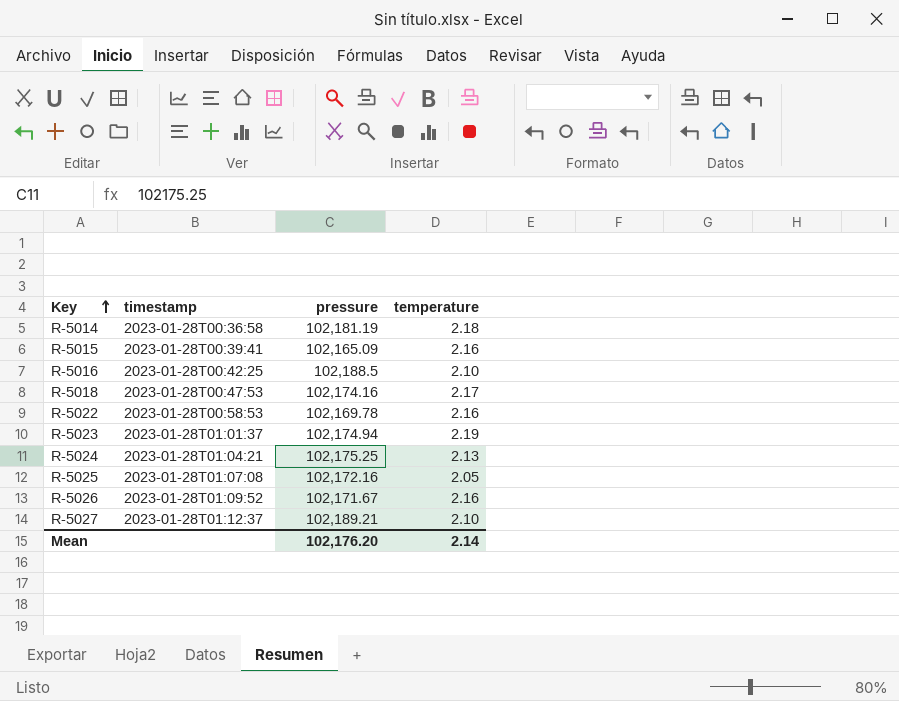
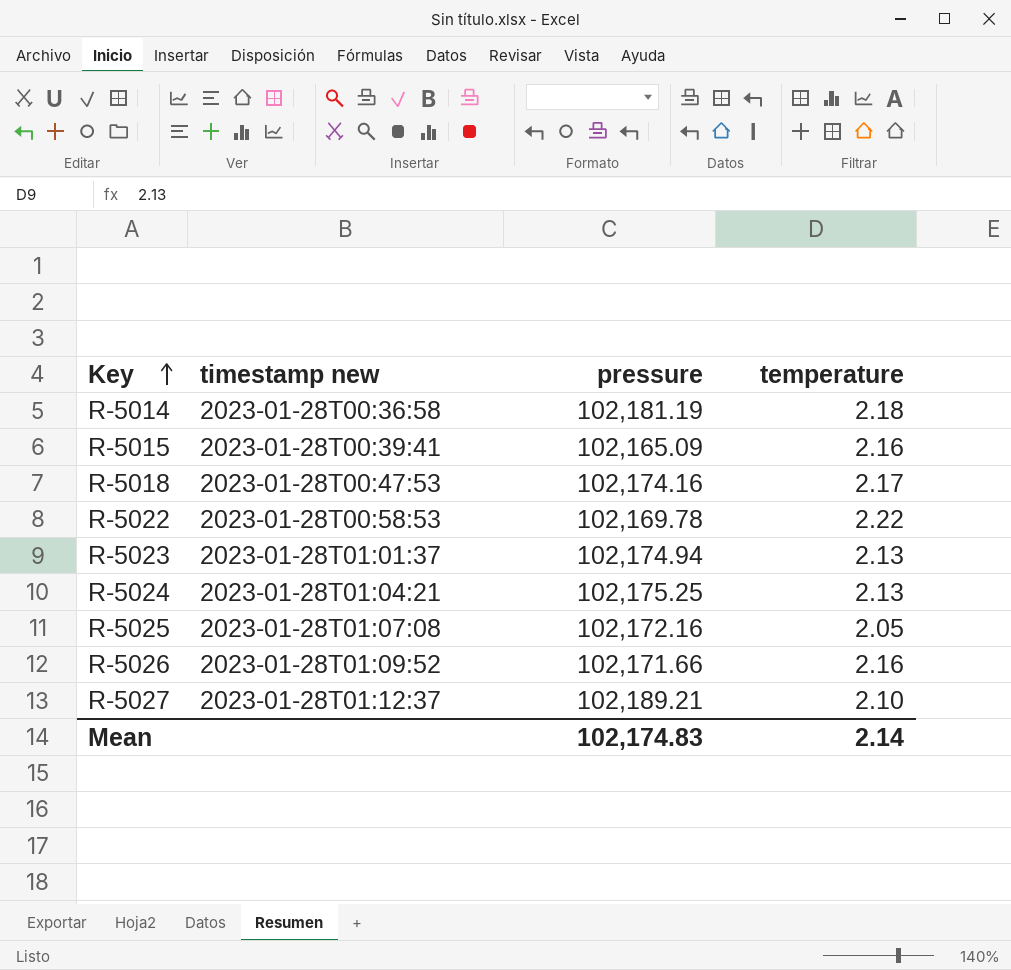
column name: timestamp -> timestamp new
row R-5016: 2023-01-28T00:42:25 | 102,188.5 | 2.10 -> none
R-5022 | temperature: 2.16 -> 2.22
R-5023 | temperature: 2.19 -> 2.13
R-5026 | pressure: 102,171.67 -> 102,171.66
Mean | pressure: 102,176.20 -> 102,174.83

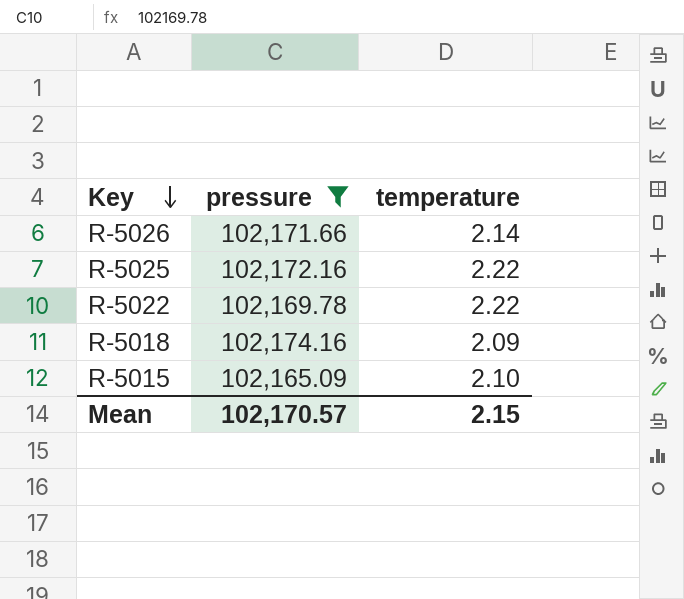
filter: none -> pressure <= 102,174.16
row order: Key ascending -> Key descending
column timestamp new | position: 2 -> none
R-5026 | temperature: 2.16 -> 2.14
R-5025 | temperature: 2.05 -> 2.22
R-5018 | temperature: 2.17 -> 2.09
R-5015 | temperature: 2.16 -> 2.10
Mean | pressure: 102,174.83 -> 102,170.57
Mean | temperature: 2.14 -> 2.15

